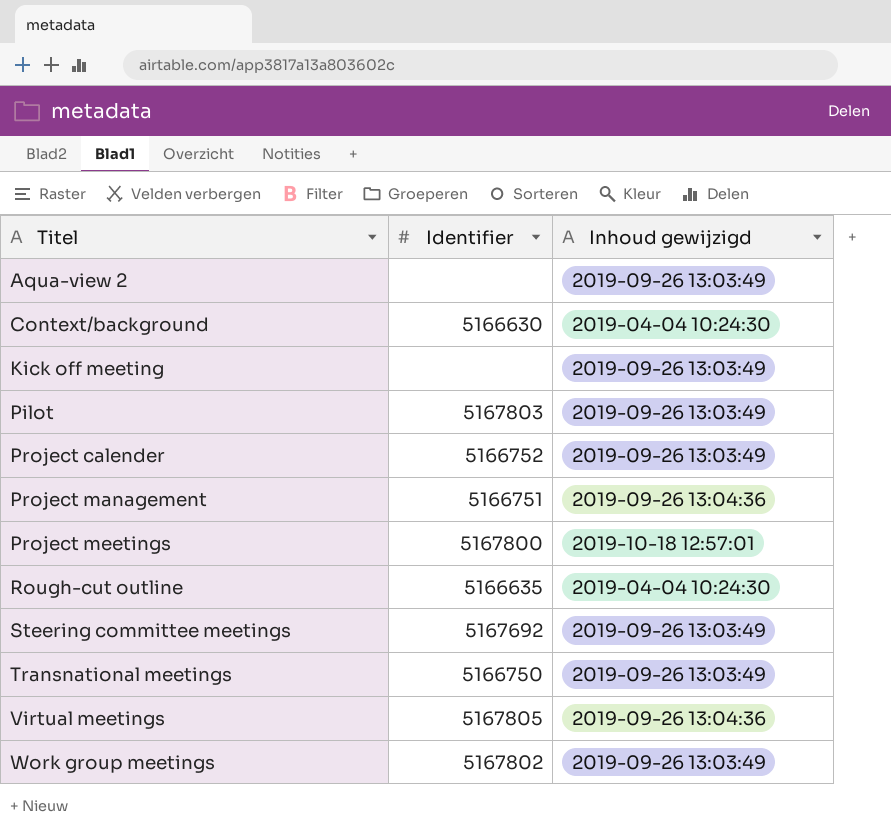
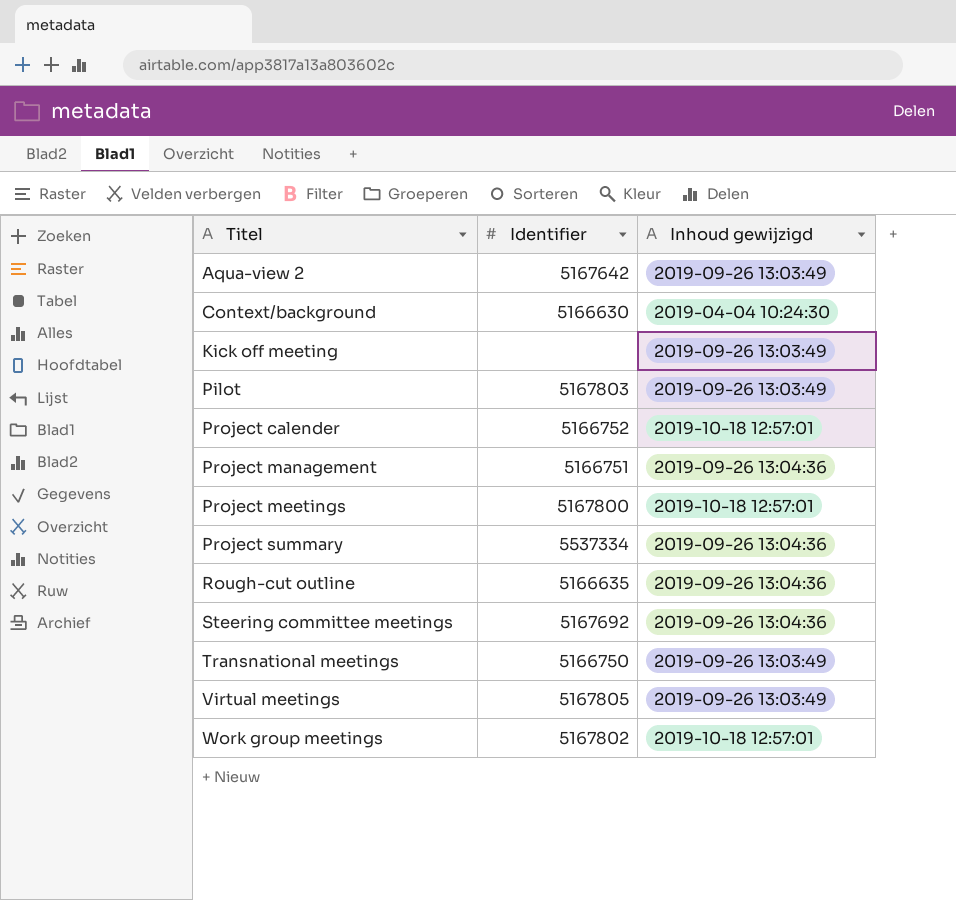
Aqua-view 2 | Identifier: none -> 5167642
Project calender | Inhoud gewijzigd: 2019-09-26 13:03:49 -> 2019-10-18 12:57:01
row Project summary: none -> 5537334 | 2019-09-26 13:04:36
Rough-cut outline | Inhoud gewijzigd: 2019-04-04 10:24:30 -> 2019-09-26 13:04:36
Steering committee meetings | Inhoud gewijzigd: 2019-09-26 13:03:49 -> 2019-09-26 13:04:36
Virtual meetings | Inhoud gewijzigd: 2019-09-26 13:04:36 -> 2019-09-26 13:03:49
Work group meetings | Inhoud gewijzigd: 2019-09-26 13:03:49 -> 2019-10-18 12:57:01

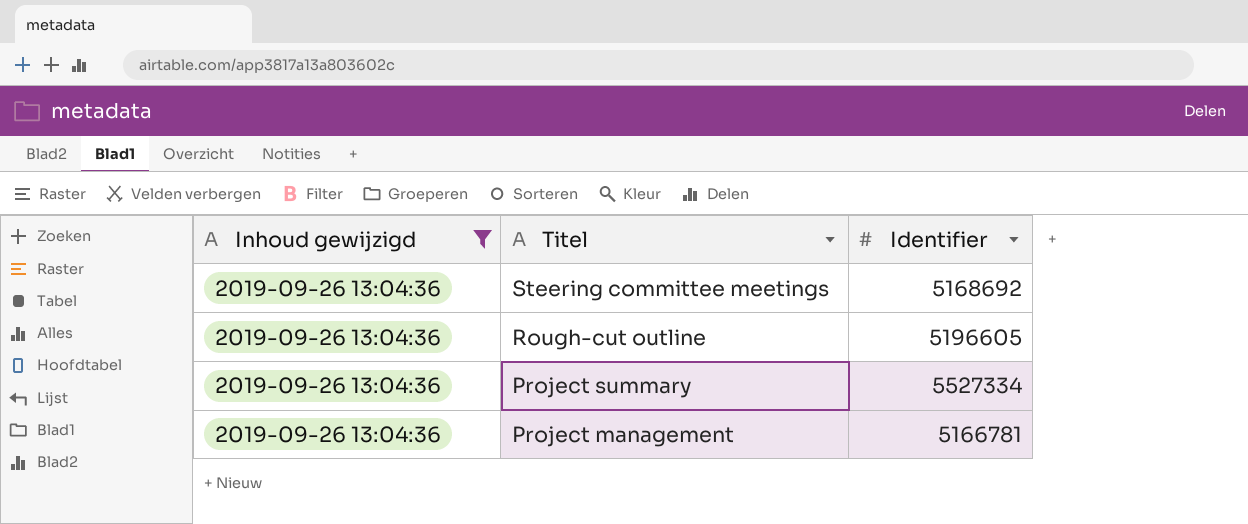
filter: none -> Inhoud gewijzigd = 2019-09-26 13:04:36
row order: Titel ascending -> Titel descending
column Inhoud gewijzigd | position: 3 -> 1
Steering committee meetings | Identifier: 5167692 -> 5168692
Rough-cut outline | Identifier: 5166635 -> 5196605
Project summary | Identifier: 5537334 -> 5527334
Project management | Identifier: 5166751 -> 5166781

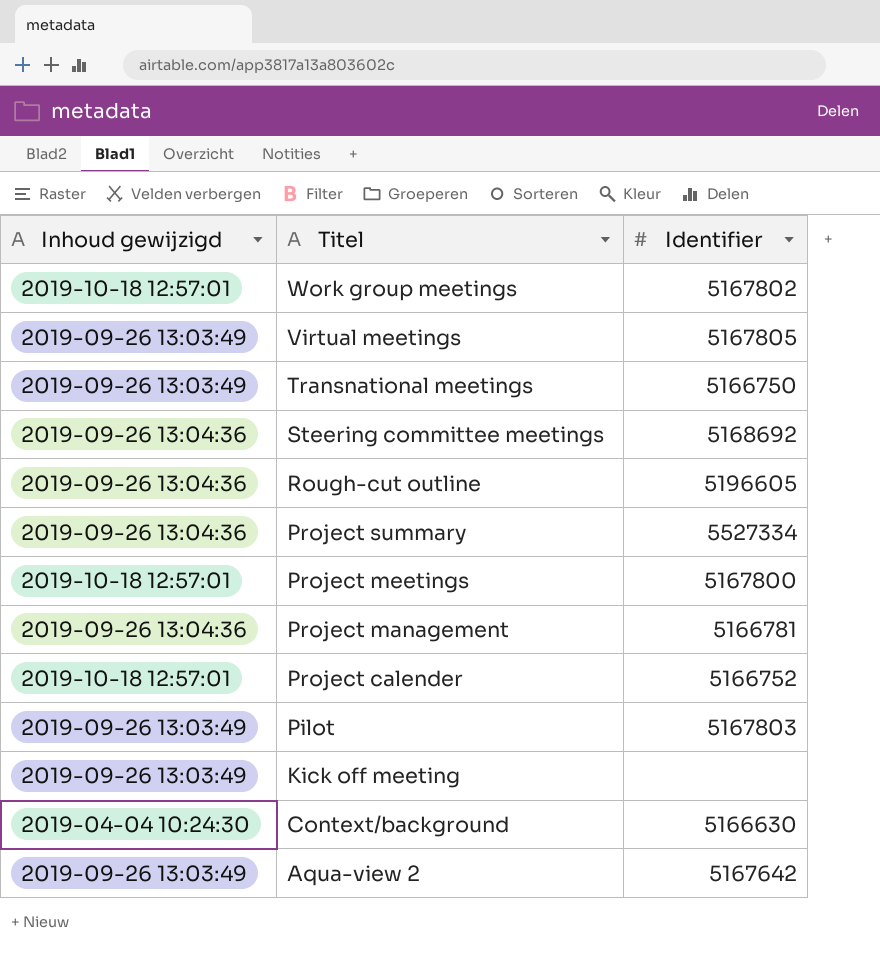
filter: Inhoud gewijzigd = 2019-09-26 13:04:36 -> none

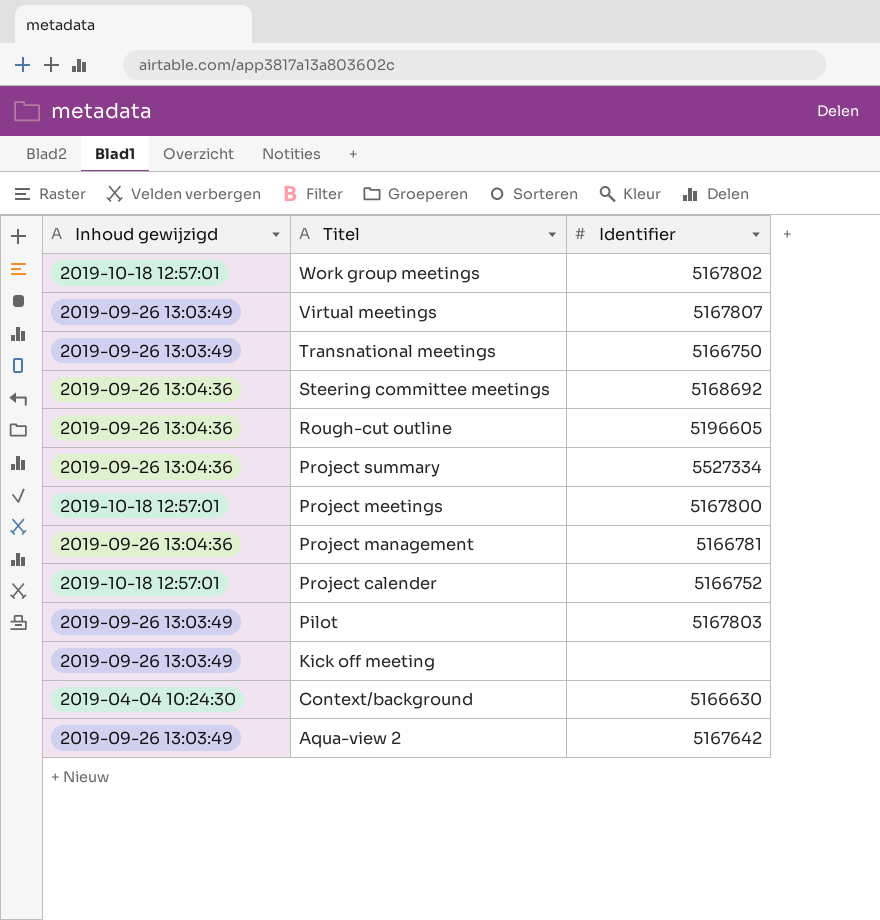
Virtual meetings | Identifier: 5167805 -> 5167807

